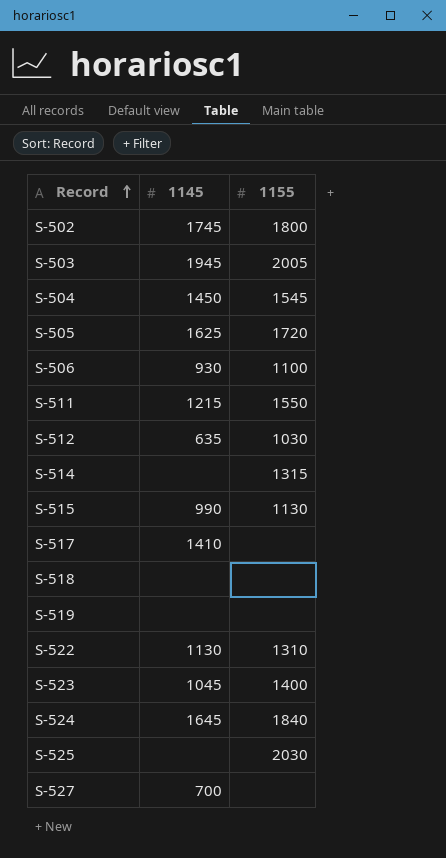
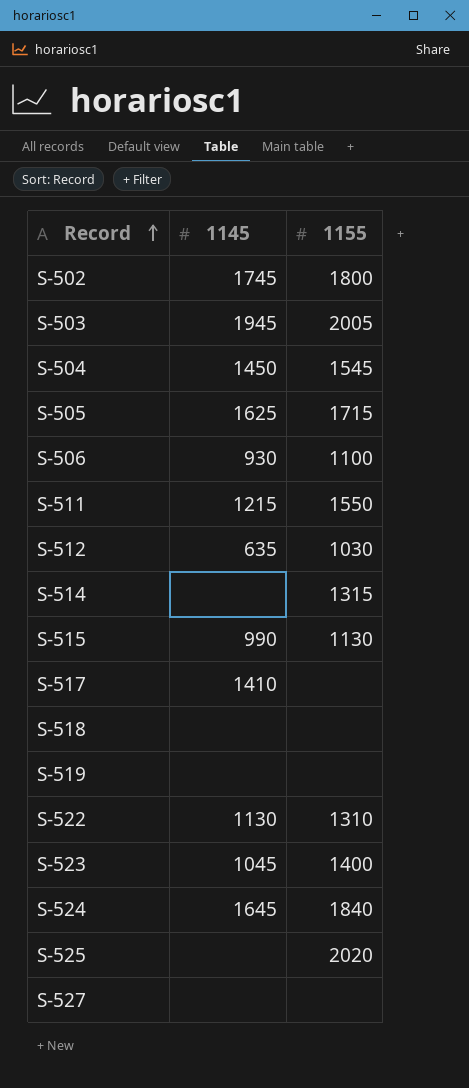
S-505 | 1155: 1720 -> 1715
S-525 | 1155: 2030 -> 2020
S-527 | 1145: 700 -> none

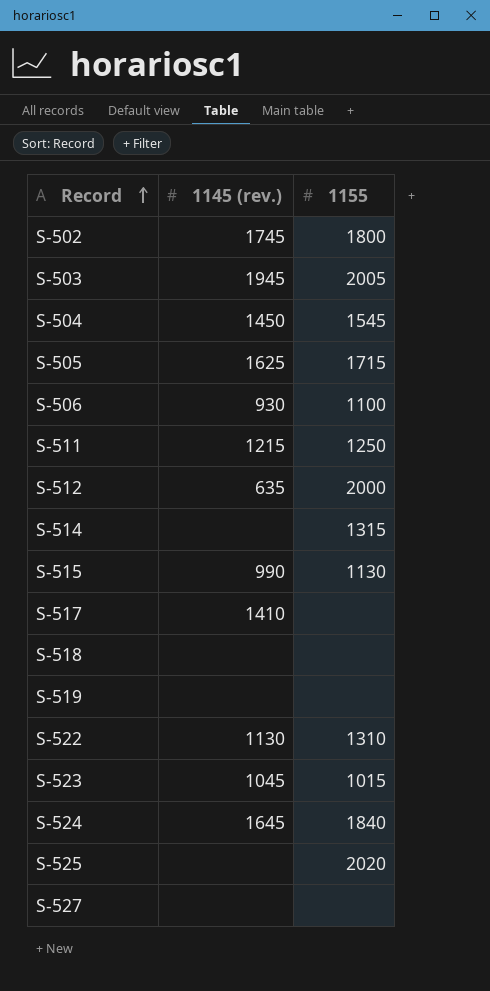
column name: 1145 -> 1145 (rev.)
S-511 | 1155: 1550 -> 1250
S-512 | 1155: 1030 -> 2000
S-523 | 1155: 1400 -> 1015

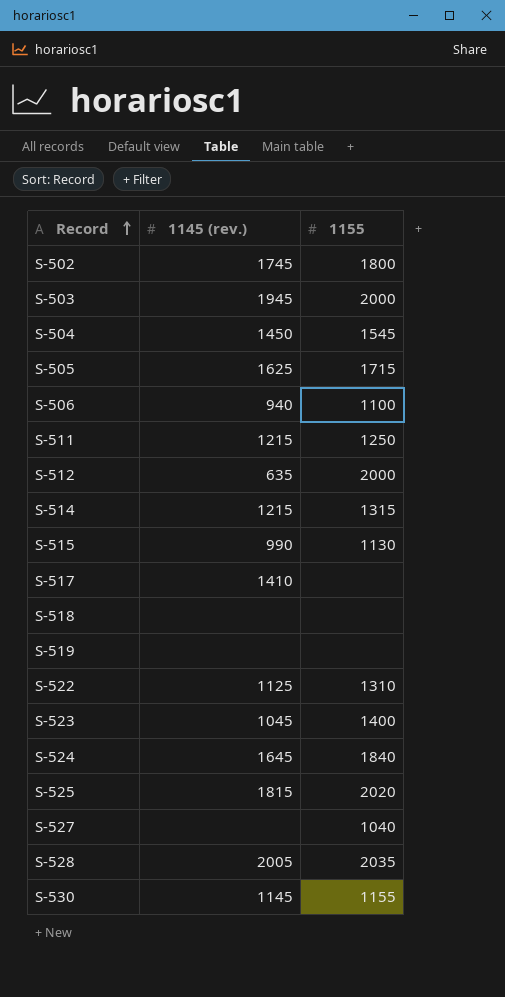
S-503 | 1155: 2005 -> 2000
S-506 | 1145 (rev.): 930 -> 940
S-514 | 1145 (rev.): none -> 1215
S-522 | 1145 (rev.): 1130 -> 1125
S-523 | 1155: 1015 -> 1400
S-525 | 1145 (rev.): none -> 1815
S-527 | 1155: none -> 1040
row S-528: none -> 2005 | 2035
row S-530: none -> 1145 | 1155

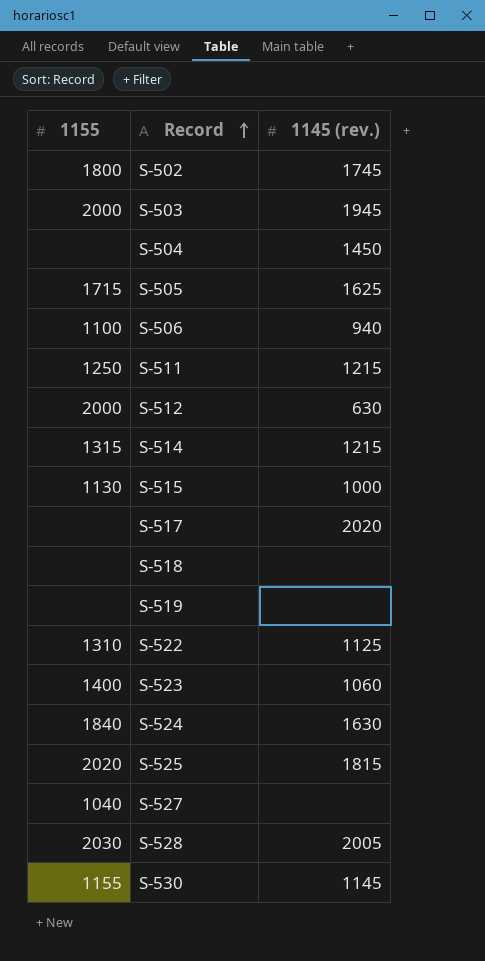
column 1155 | position: 3 -> 1
S-504 | 1155: 1545 -> none
S-512 | 1145 (rev.): 635 -> 630
S-515 | 1145 (rev.): 990 -> 1000
S-517 | 1145 (rev.): 1410 -> 2020
S-523 | 1145 (rev.): 1045 -> 1060
S-524 | 1145 (rev.): 1645 -> 1630
S-528 | 1155: 2035 -> 2030

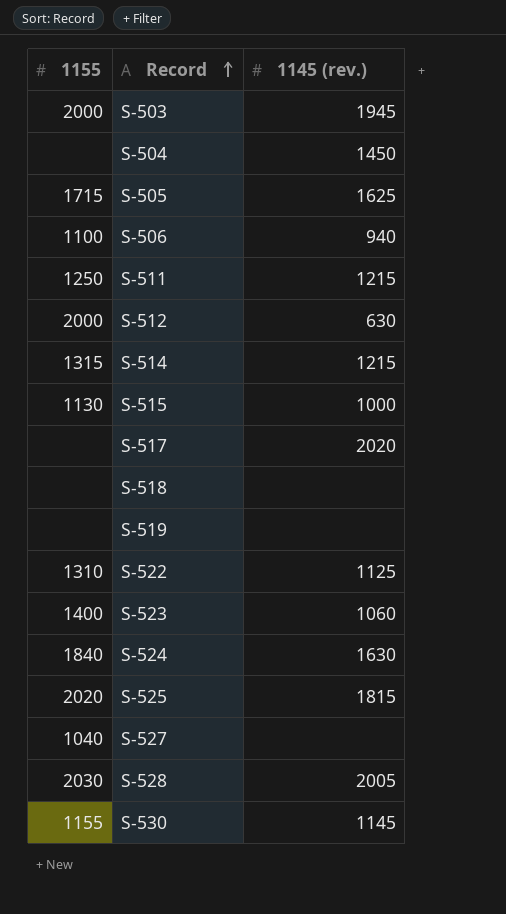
row S-502: 1800 | 1745 -> none

